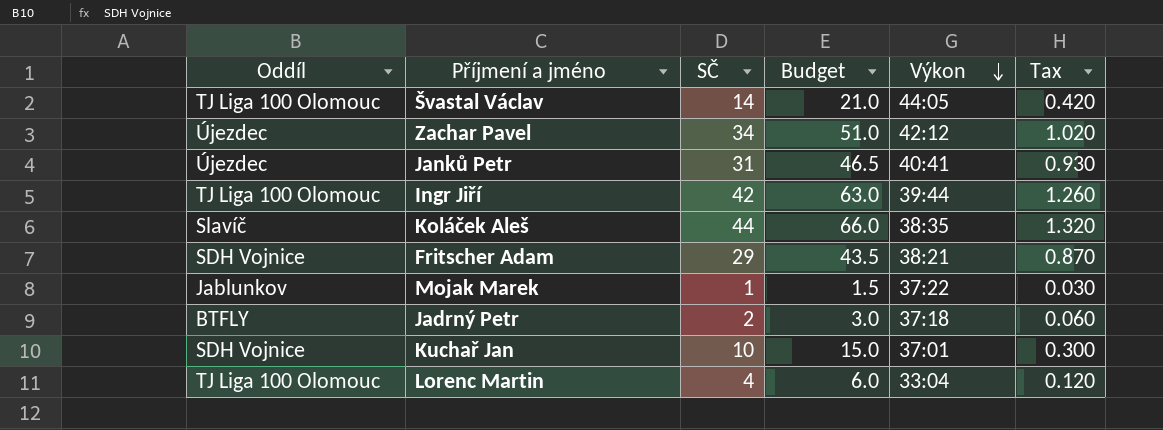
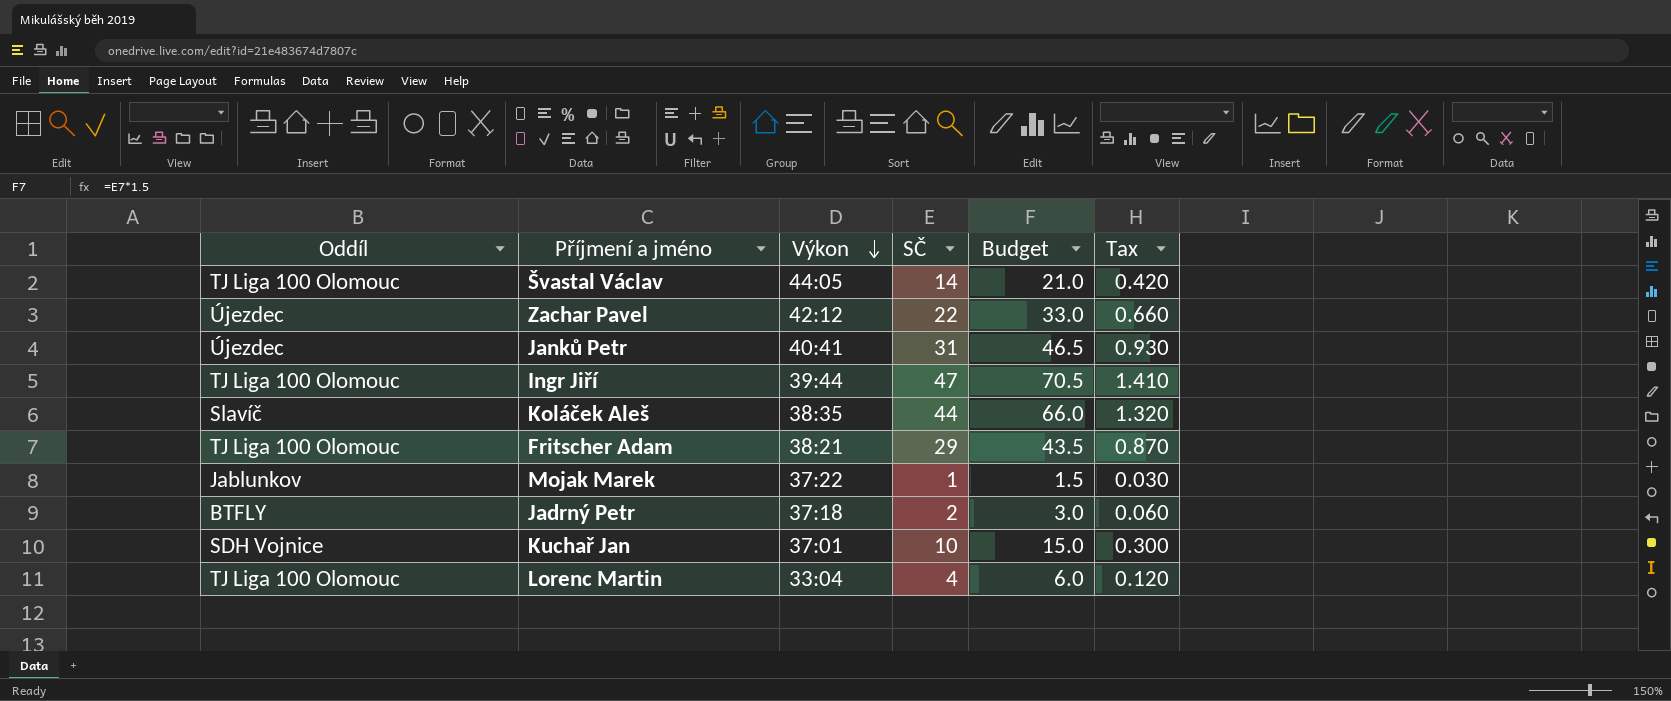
column Výkon | position: 5 -> 3
Zachar Pavel | SČ: 34 -> 22
Zachar Pavel | Budget: 51.0 -> 33.0
Zachar Pavel | Tax: 1.020 -> 0.660
Ingr Jiří | SČ: 42 -> 47
Ingr Jiří | Budget: 63.0 -> 70.5
Ingr Jiří | Tax: 1.260 -> 1.410
Fritscher Adam | Oddíl: SDH Vojnice -> TJ Liga 100 Olomouc

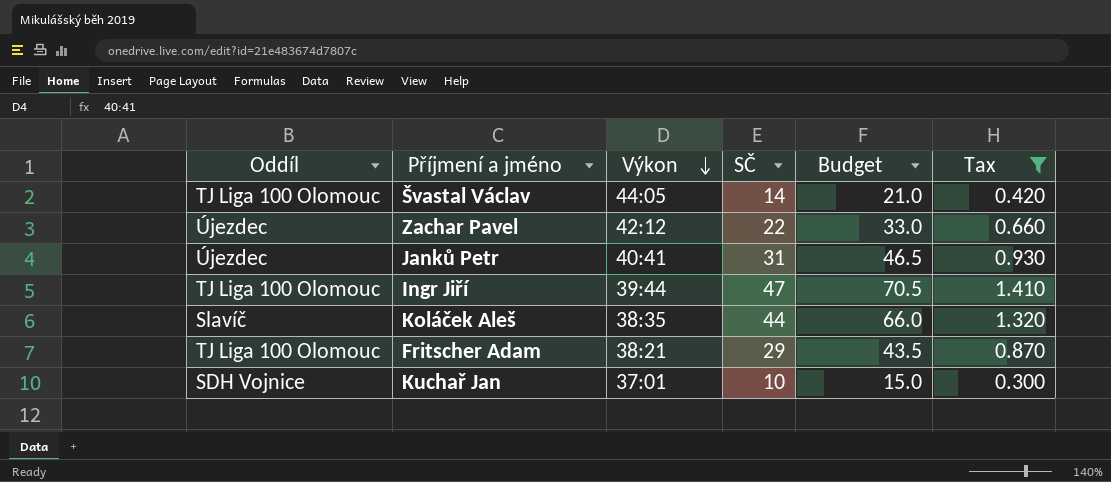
filter: none -> Tax >= 0.300

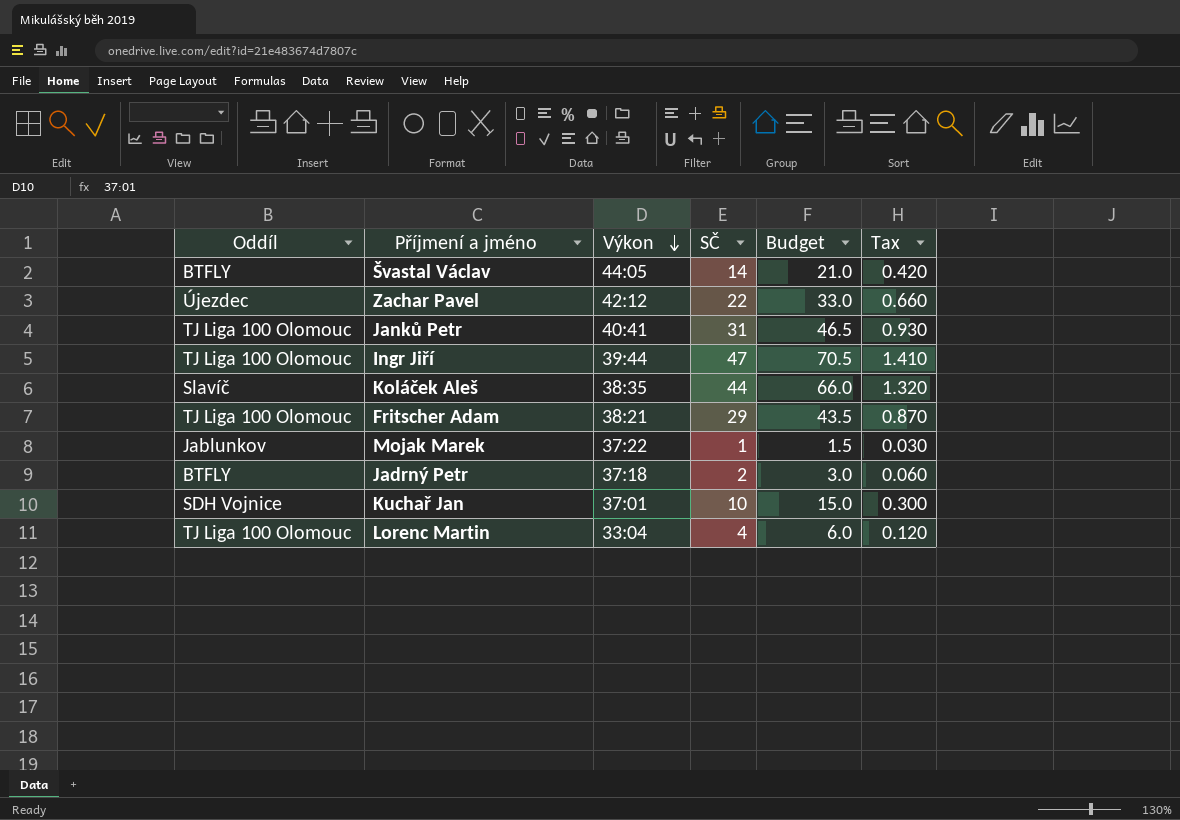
filter: Tax >= 0.300 -> none
Švastal Václav | Oddíl: TJ Liga 100 Olomouc -> BTFLY
Janků Petr | Oddíl: Újezdec -> TJ Liga 100 Olomouc

